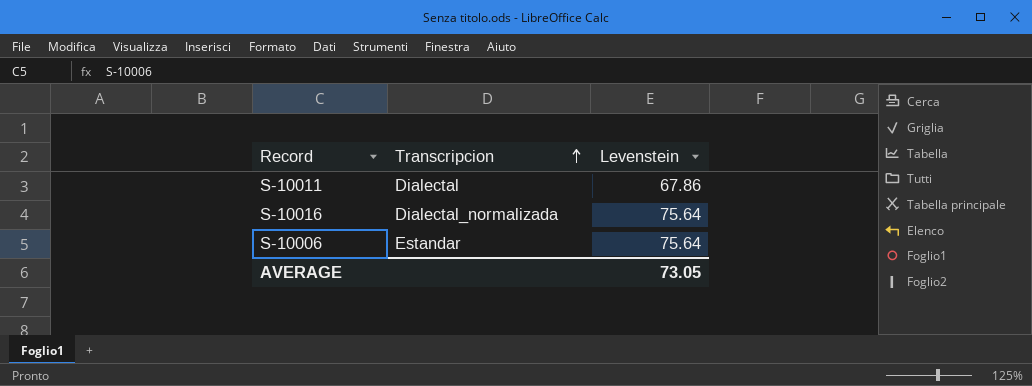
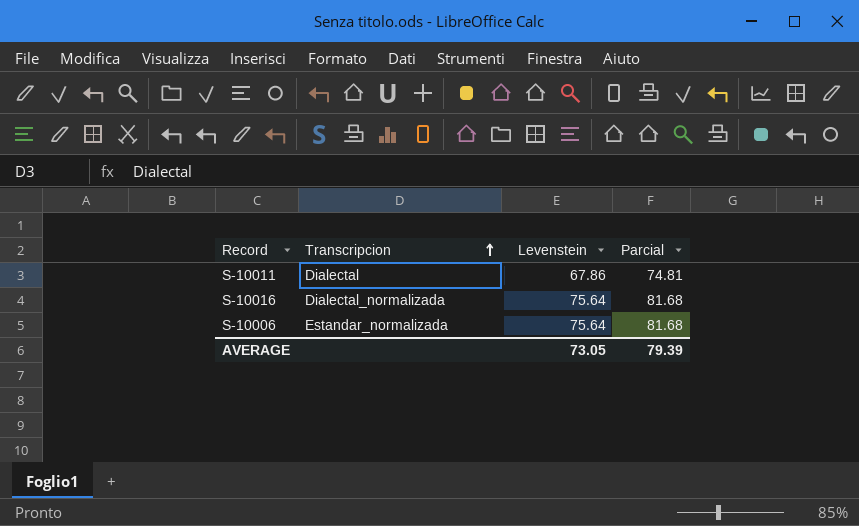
column Parcial | position: none -> 4
S-10006 | Transcripcion: Estandar -> Estandar_normalizada

